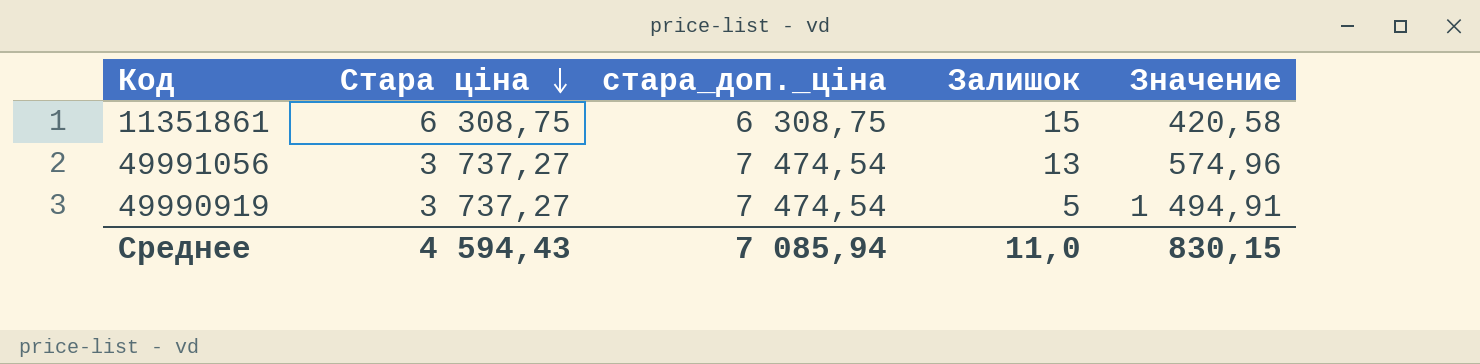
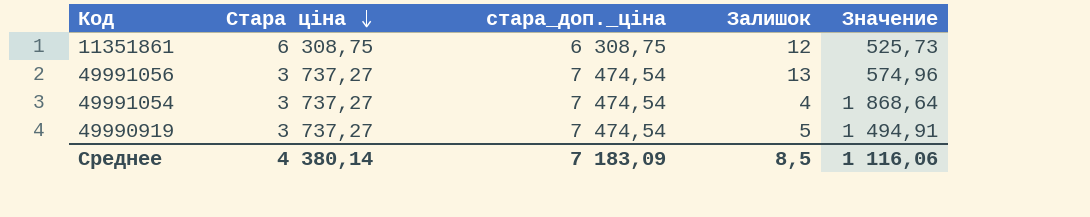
11351861 | Залишок: 15 -> 12
11351861 | Значение: 420,58 -> 525,73
row 49991054: none -> 3 737,27 | 7 474,54 | 4 | 1 868,64
Среднее | Стара ціна: 4 594,43 -> 4 380,14
Среднее | стара_доп._ціна: 7 085,94 -> 7 183,09
Среднее | Залишок: 11,0 -> 8,5
Среднее | Значение: 830,15 -> 1 116,06

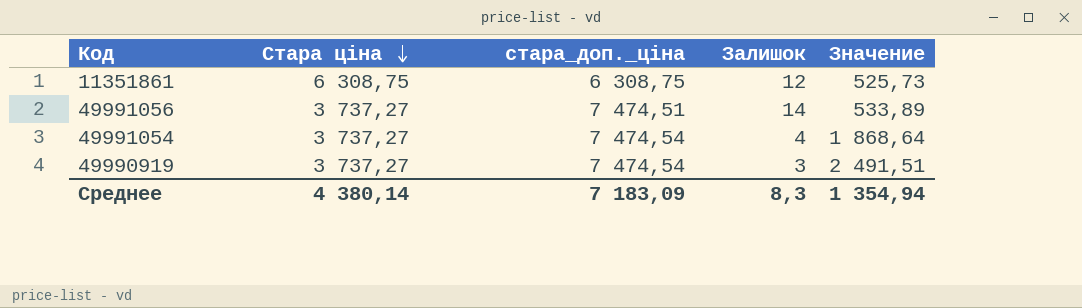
49991056 | стара_доп._ціна: 7 474,54 -> 7 474,51
49991056 | Залишок: 13 -> 14
49991056 | Значение: 574,96 -> 533,89
49990919 | Залишок: 5 -> 3
49990919 | Значение: 1 494,91 -> 2 491,51
Среднее | Залишок: 8,5 -> 8,3
Среднее | Значение: 1 116,06 -> 1 354,94

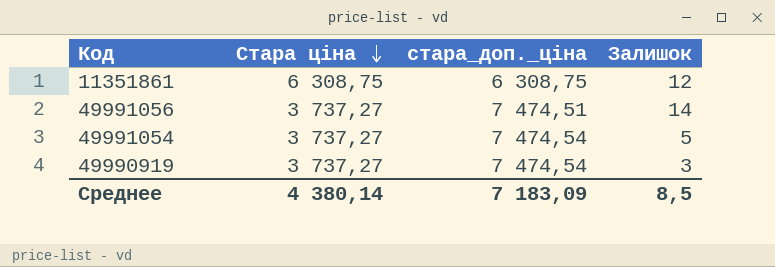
column Значение | formula: [стара_доп._ціна] / [Залишок] -> none
49991054 | Залишок: 4 -> 5
Среднее | Залишок: 8,3 -> 8,5

